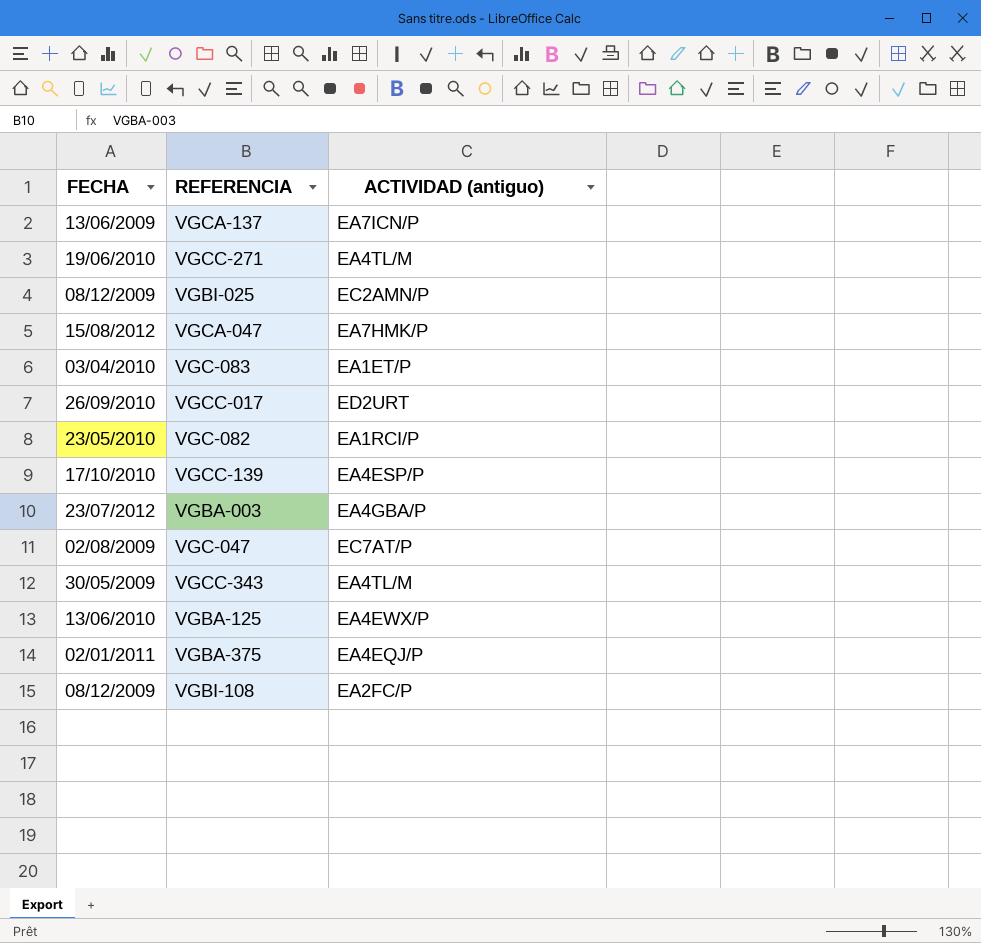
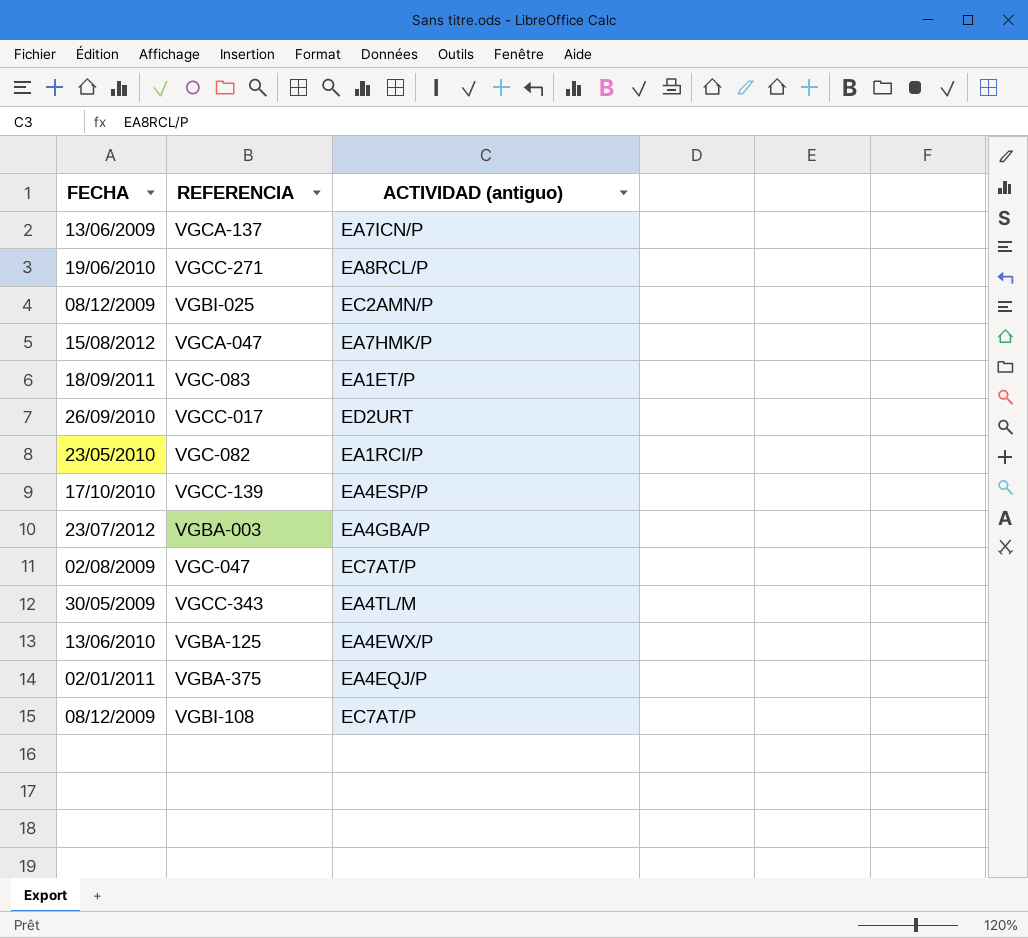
VGCC-271 | ACTIVIDAD (antiguo): EA4TL/M -> EA8RCL/P
VGC-083 | FECHA: 03/04/2010 -> 18/09/2011
VGBI-108 | ACTIVIDAD (antiguo): EA2FC/P -> EC7AT/P

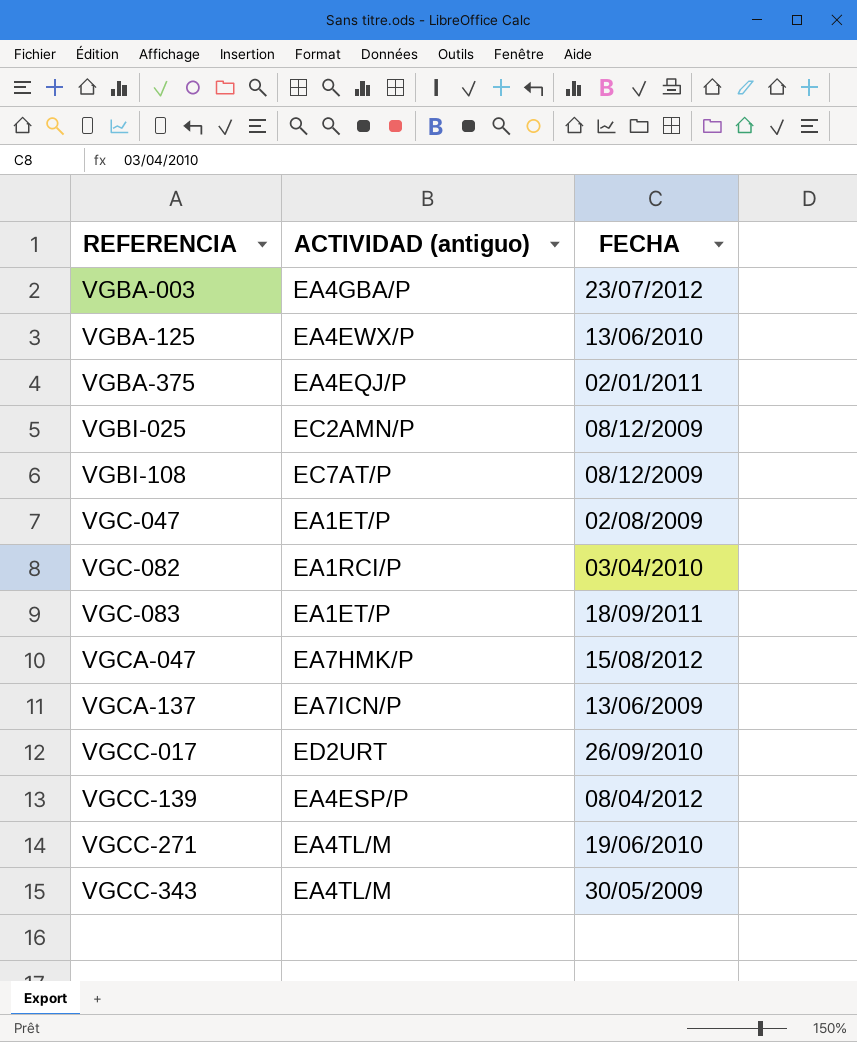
row order: none -> REFERENCIA ascending
column FECHA | position: 1 -> 3
VGC-047 | ACTIVIDAD (antiguo): EC7AT/P -> EA1ET/P
VGC-082 | FECHA: 23/05/2010 -> 03/04/2010
VGCC-139 | FECHA: 17/10/2010 -> 08/04/2012
VGCC-271 | ACTIVIDAD (antiguo): EA8RCL/P -> EA4TL/M

